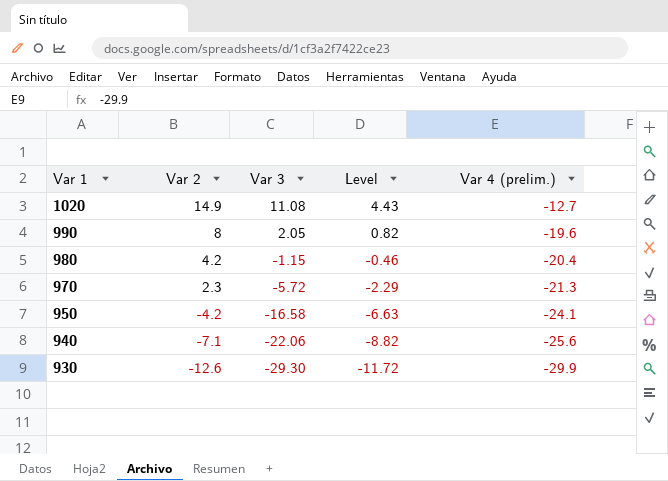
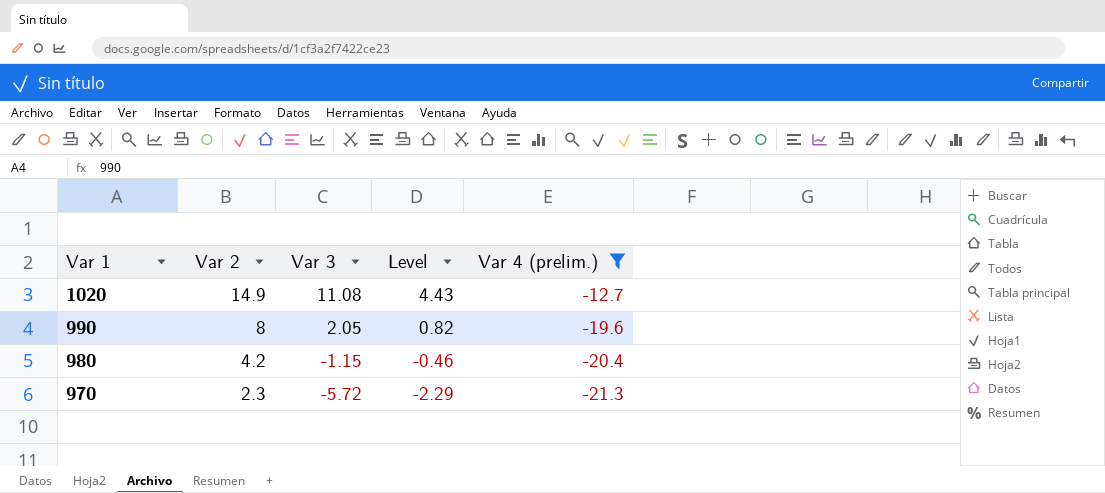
filter: none -> Var 4 (prelim.) >= -21.3

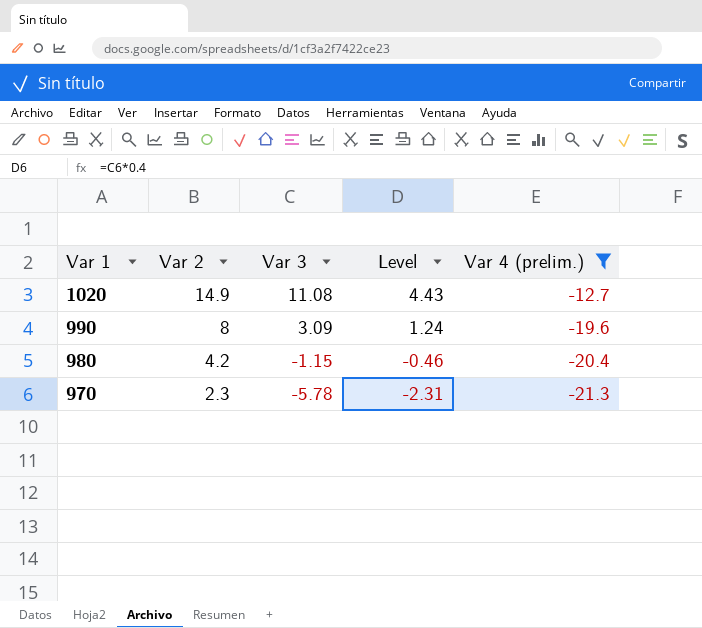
990 | Var 3: 2.05 -> 3.09
990 | Level: 0.82 -> 1.24
970 | Var 3: -5.72 -> -5.78
970 | Level: -2.29 -> -2.31

